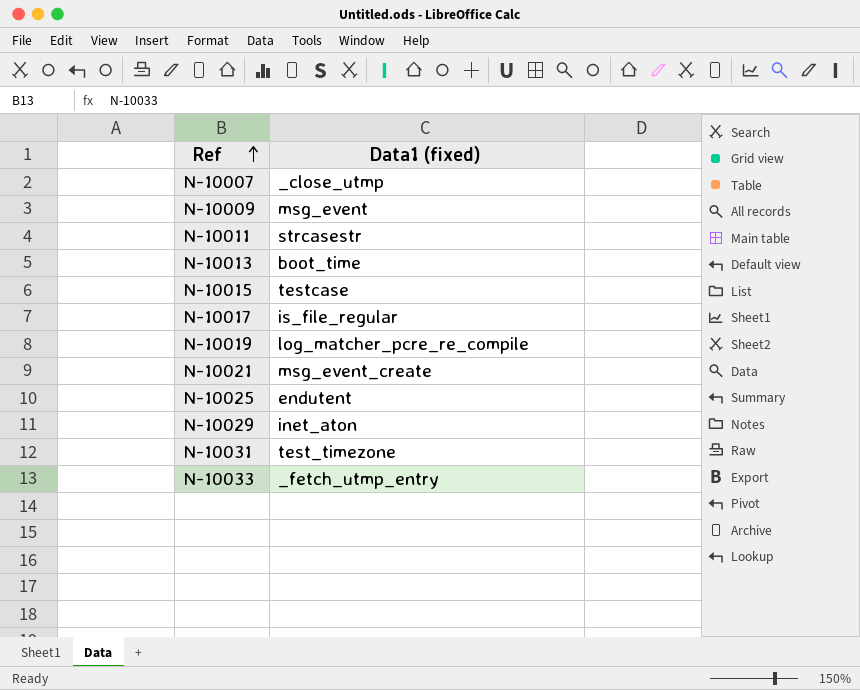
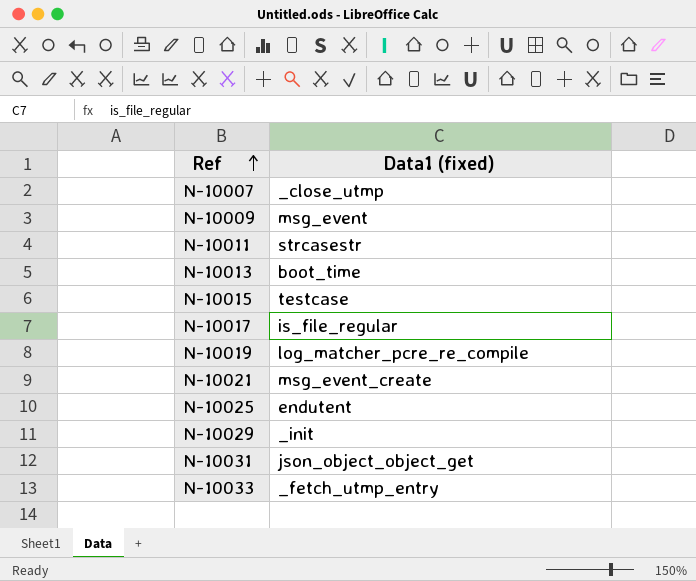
N-10029 | Data1 (fixed): inet_aton -> _init
N-10031 | Data1 (fixed): test_timezone -> json_object_object_get

